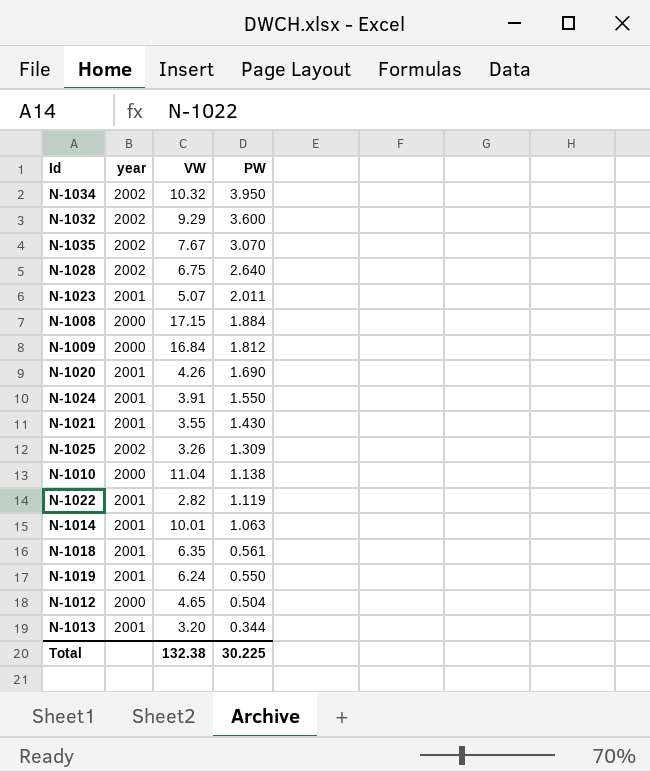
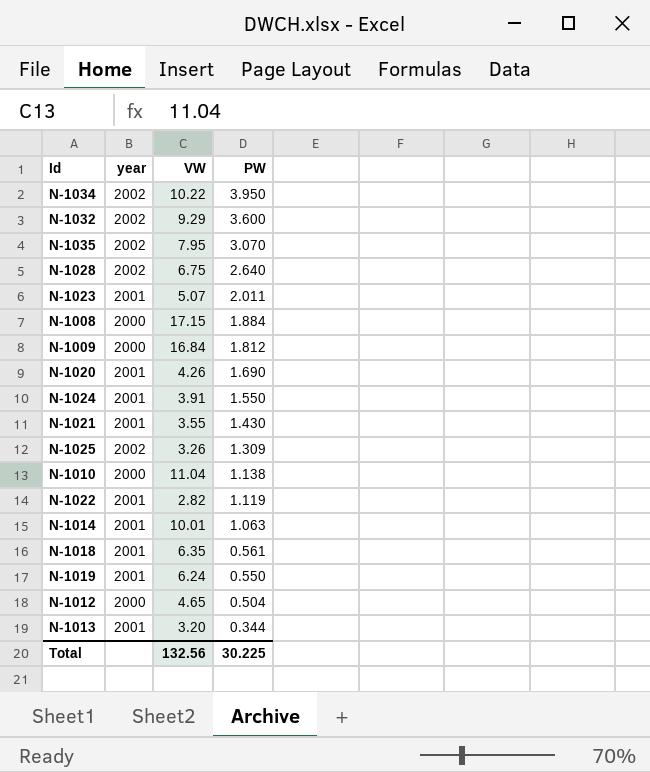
N-1034 | VW: 10.32 -> 10.22
N-1035 | VW: 7.67 -> 7.95
Total | VW: 132.38 -> 132.56

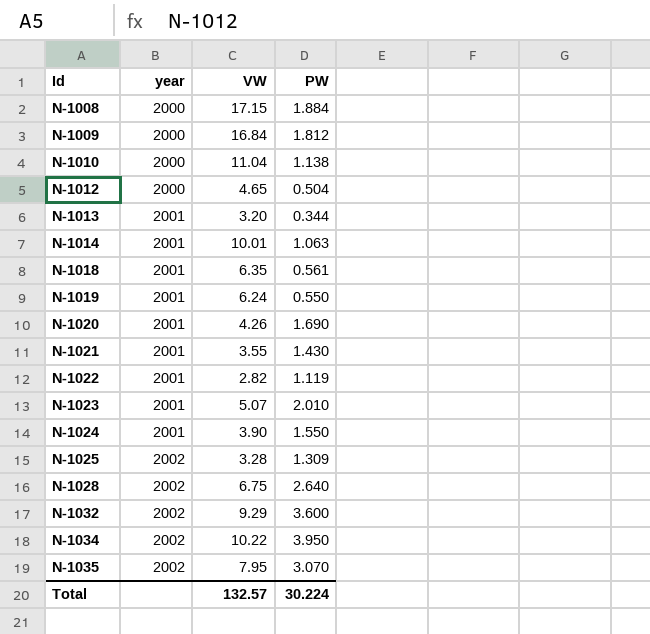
row order: PW descending -> Id ascending
N-1023 | PW: 2.011 -> 2.010
N-1024 | VW: 3.91 -> 3.90
N-1025 | VW: 3.26 -> 3.28
Total | VW: 132.56 -> 132.57
Total | PW: 30.225 -> 30.224

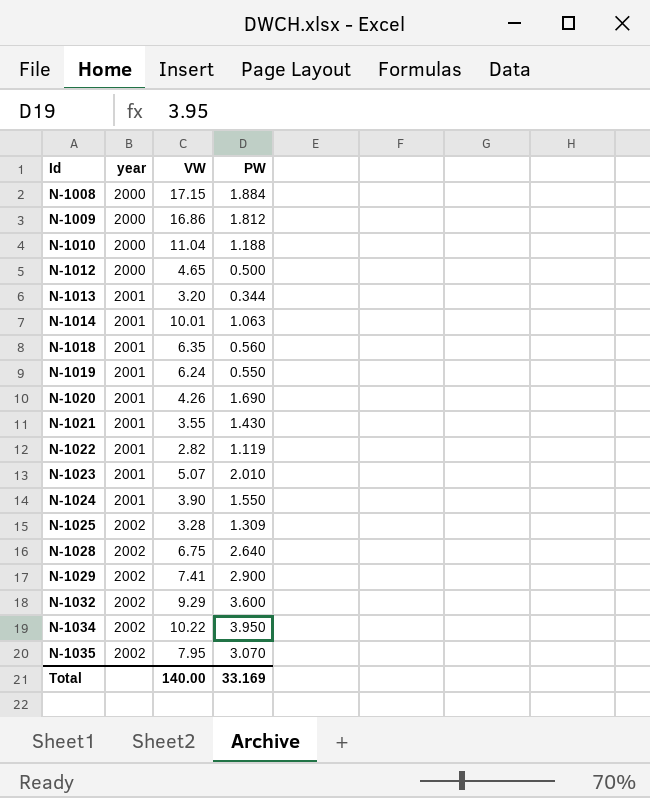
N-1009 | VW: 16.84 -> 16.86
N-1010 | PW: 1.138 -> 1.188
N-1012 | PW: 0.504 -> 0.500
N-1018 | PW: 0.561 -> 0.560
row N-1029: none -> 2002 | 7.41 | 2.900
Total | VW: 132.57 -> 140.00
Total | PW: 30.224 -> 33.169

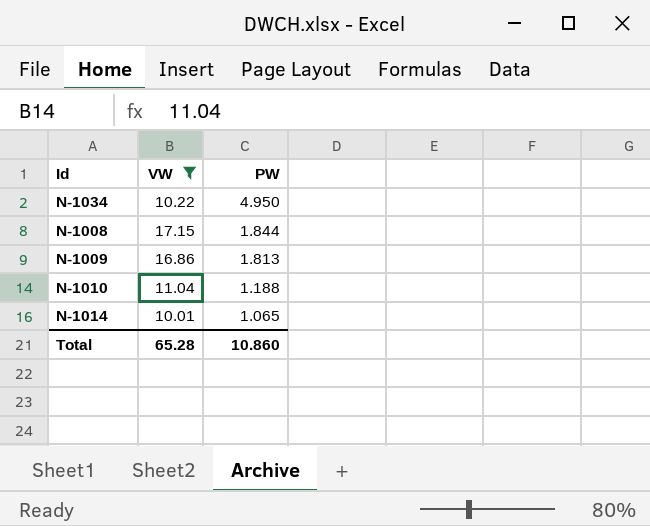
filter: none -> VW >= 10.01
row order: Id ascending -> PW descending
column year | position: 2 -> none
N-1034 | PW: 3.950 -> 4.950
N-1008 | PW: 1.884 -> 1.844
N-1009 | PW: 1.812 -> 1.813
N-1014 | PW: 1.063 -> 1.065
Total | VW: 140.00 -> 65.28
Total | PW: 33.169 -> 10.860

